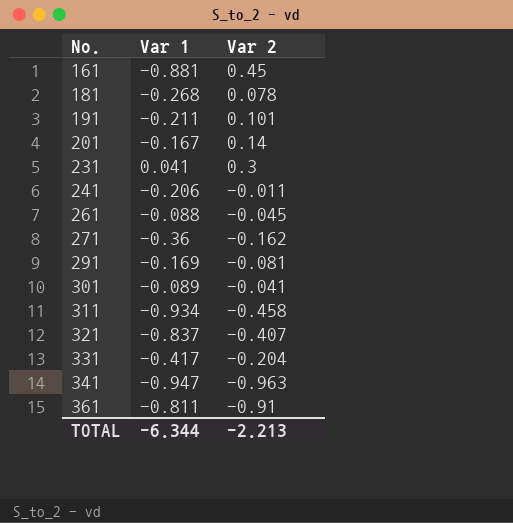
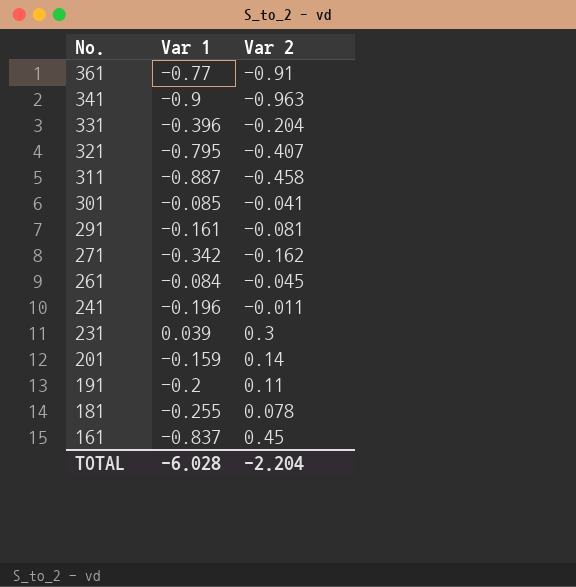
row order: No. ascending -> No. descending
361 | Var 1: -0.811 -> -0.77
341 | Var 1: -0.947 -> -0.9
331 | Var 1: -0.417 -> -0.396
321 | Var 1: -0.837 -> -0.795
311 | Var 1: -0.934 -> -0.887
301 | Var 1: -0.089 -> -0.085
291 | Var 1: -0.169 -> -0.161
271 | Var 1: -0.36 -> -0.342
261 | Var 1: -0.088 -> -0.084
241 | Var 1: -0.206 -> -0.196
231 | Var 1: 0.041 -> 0.039
201 | Var 1: -0.167 -> -0.159
191 | Var 1: -0.211 -> -0.2
191 | Var 2: 0.101 -> 0.11
181 | Var 1: -0.268 -> -0.255
161 | Var 1: -0.881 -> -0.837
TOTAL | Var 1: -6.344 -> -6.028
TOTAL | Var 2: -2.213 -> -2.204

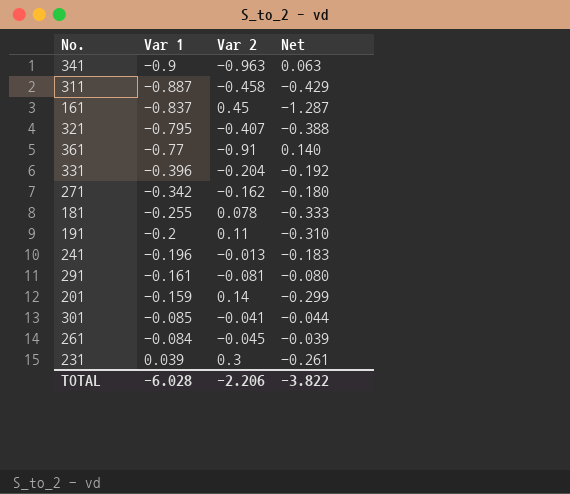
row order: No. descending -> Var 1 ascending
column Net | formula: none -> [Var 1] - [Var 2]
241 | Var 2: -0.011 -> -0.013
TOTAL | Var 2: -2.204 -> -2.206

